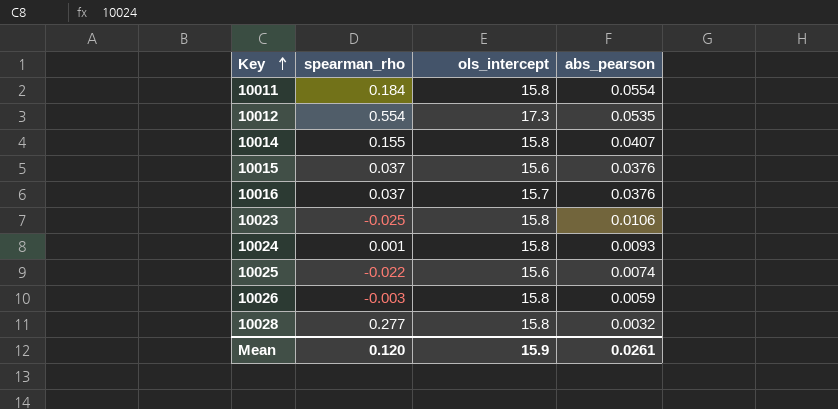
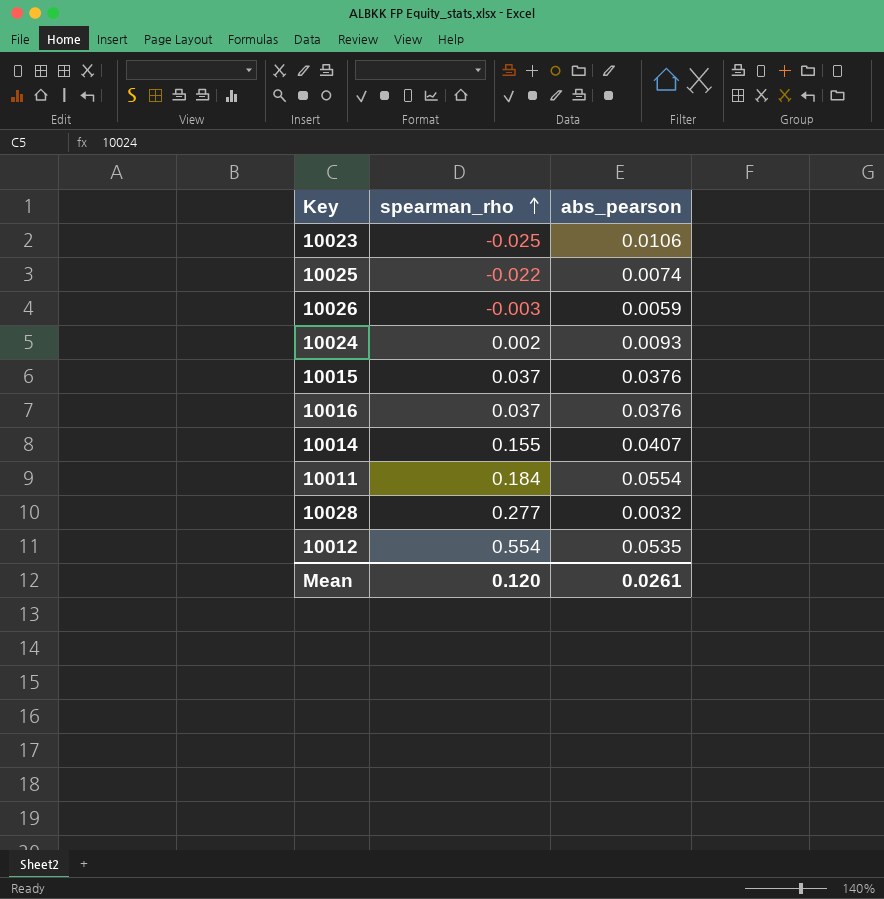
row order: Key ascending -> spearman_rho ascending
column ols_intercept | position: 3 -> none
10024 | spearman_rho: 0.001 -> 0.002

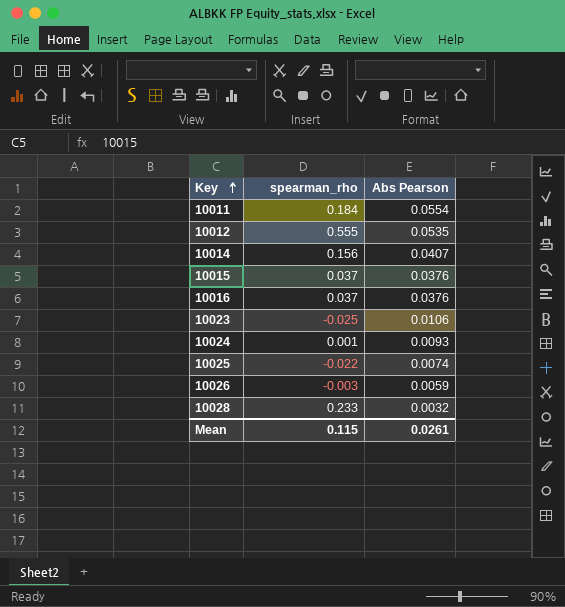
row order: spearman_rho ascending -> Key ascending
column name: abs_pearson -> Abs Pearson
10012 | spearman_rho: 0.554 -> 0.555
10014 | spearman_rho: 0.155 -> 0.156
10024 | spearman_rho: 0.002 -> 0.001
10028 | spearman_rho: 0.277 -> 0.233
Mean | spearman_rho: 0.120 -> 0.115

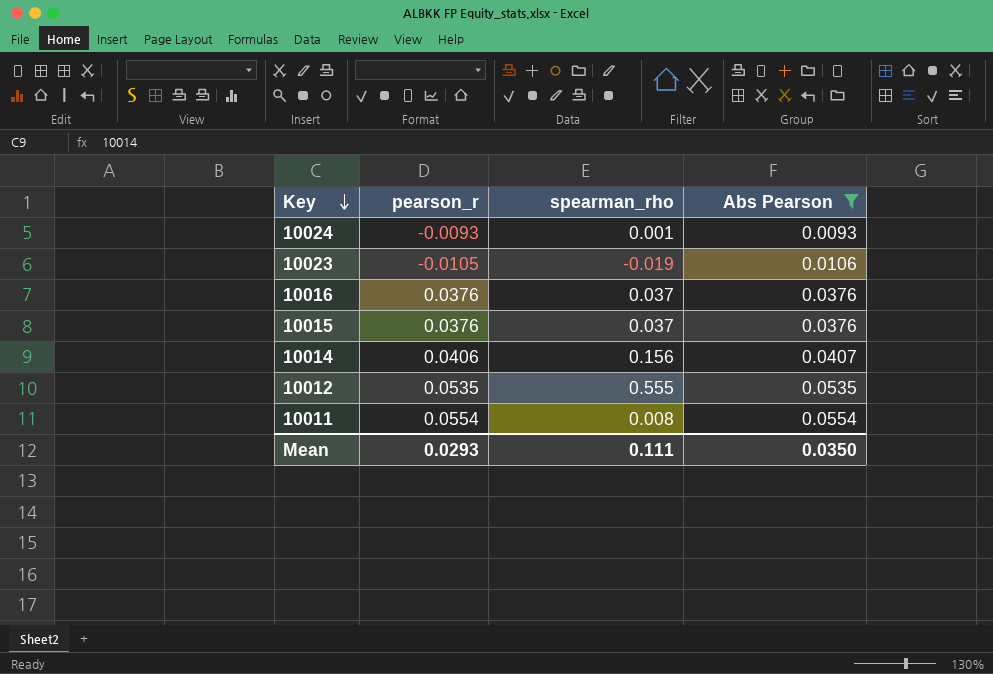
filter: none -> Abs Pearson >= 0.0093
row order: Key ascending -> Key descending
column pearson_r | position: none -> 2
10023 | spearman_rho: -0.025 -> -0.019
10011 | spearman_rho: 0.184 -> 0.008
Mean | spearman_rho: 0.115 -> 0.111
Mean | Abs Pearson: 0.0261 -> 0.0350

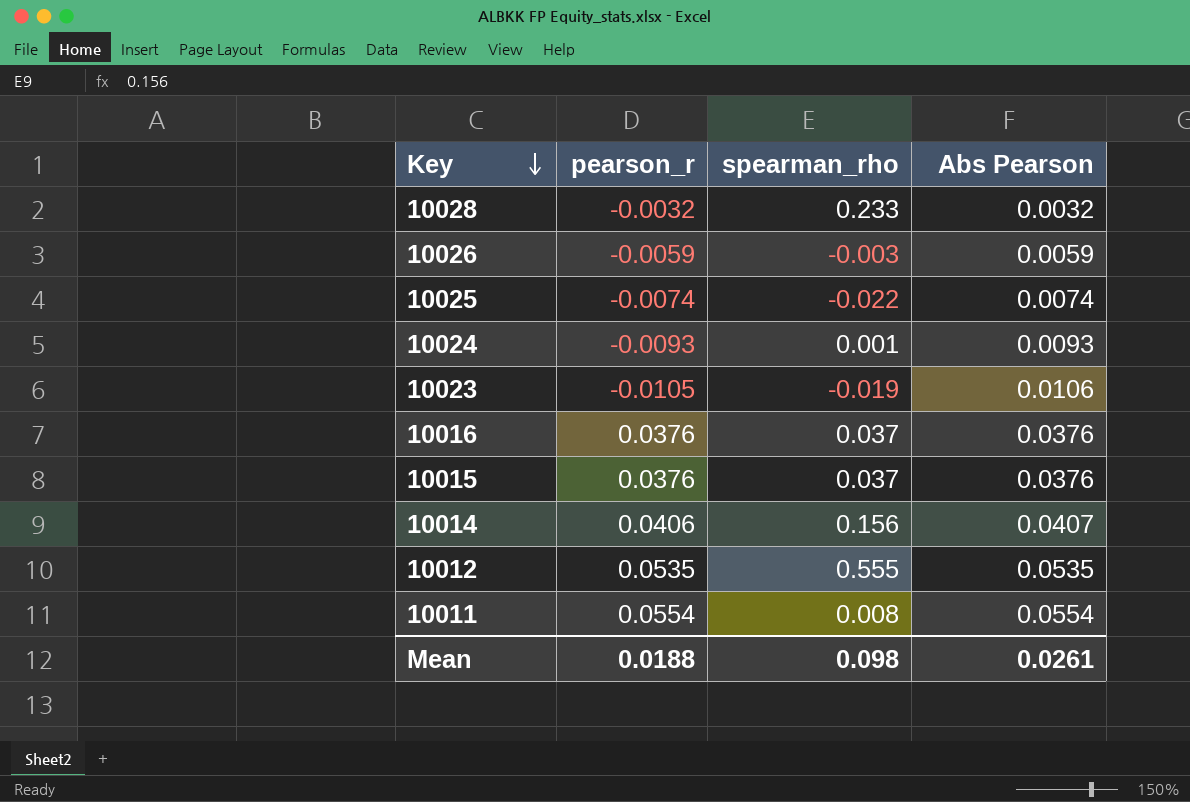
filter: Abs Pearson >= 0.0093 -> none
Mean | pearson_r: 0.0293 -> 0.0188
Mean | spearman_rho: 0.111 -> 0.098
Mean | Abs Pearson: 0.0350 -> 0.0261

